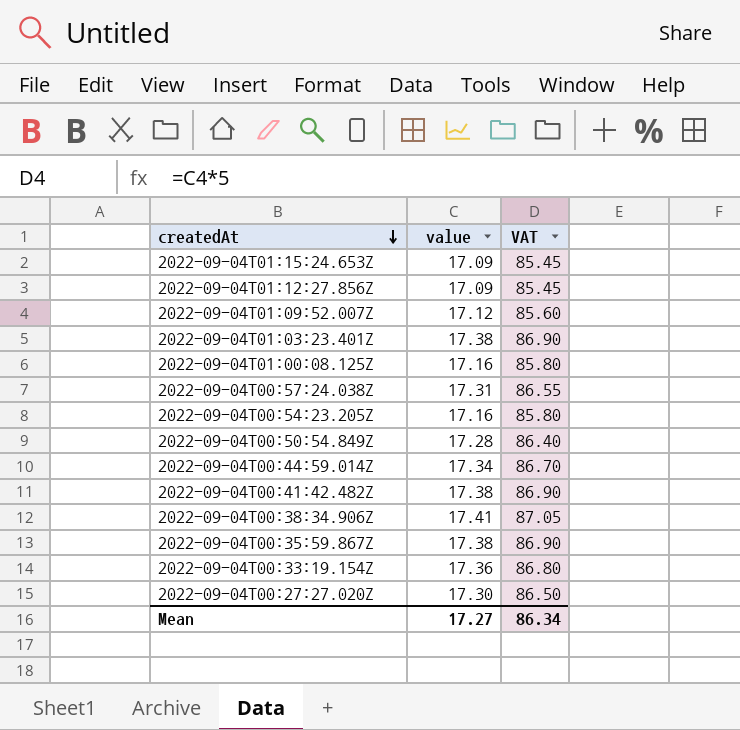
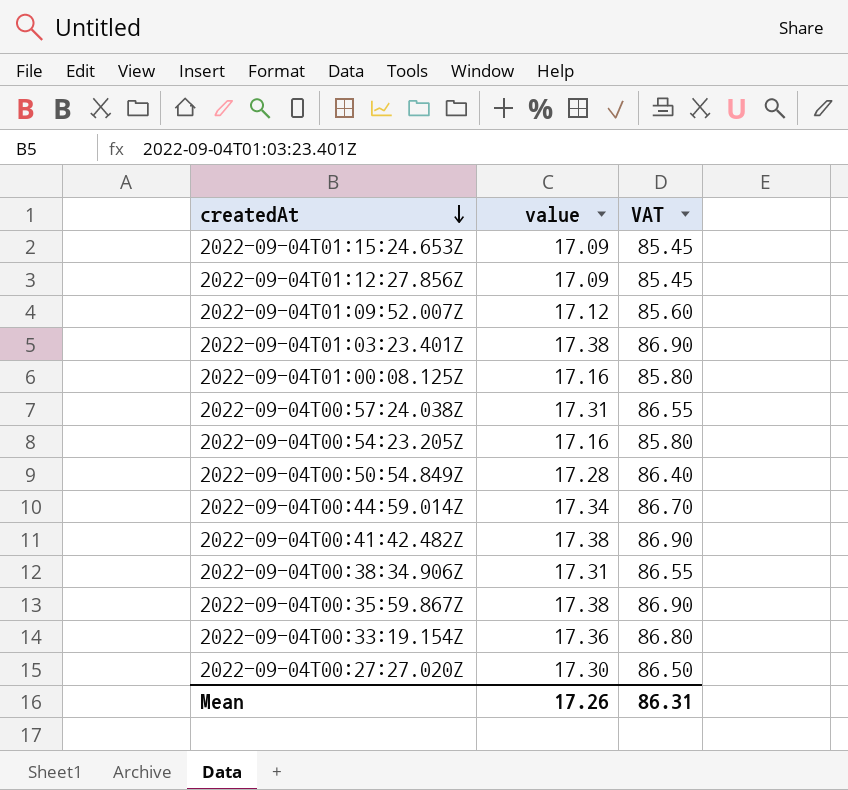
2022-09-04T00:38:34.906Z | value: 17.41 -> 17.31
2022-09-04T00:38:34.906Z | VAT: 87.05 -> 86.55
Mean | value: 17.27 -> 17.26
Mean | VAT: 86.34 -> 86.31

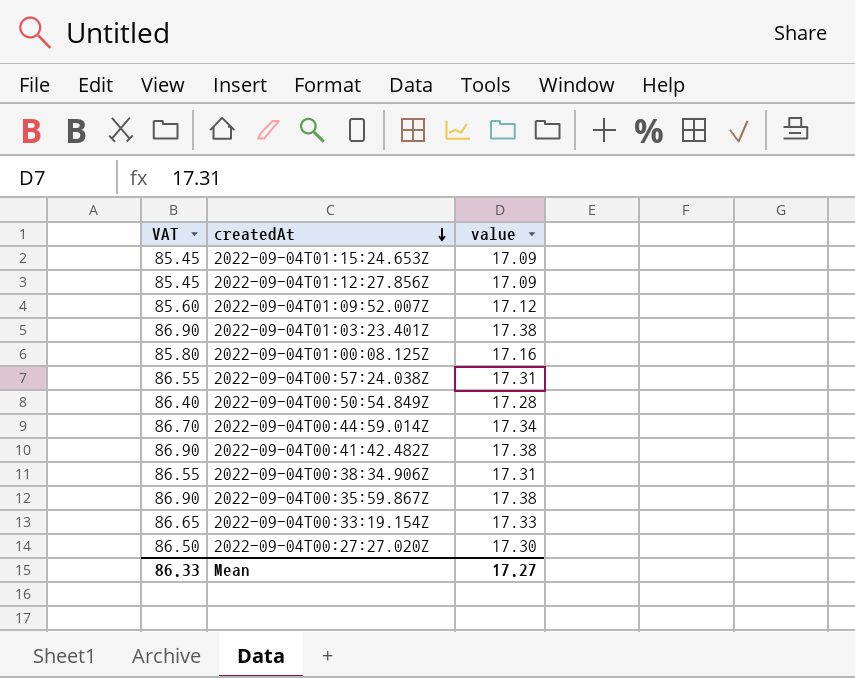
column VAT | position: 3 -> 1
row 2022-09-04T00:54:23.205Z: 17.16 | 85.80 -> none
2022-09-04T00:33:19.154Z | VAT: 86.80 -> 86.65
2022-09-04T00:33:19.154Z | value: 17.36 -> 17.33
Mean | VAT: 86.31 -> 86.33
Mean | value: 17.26 -> 17.27

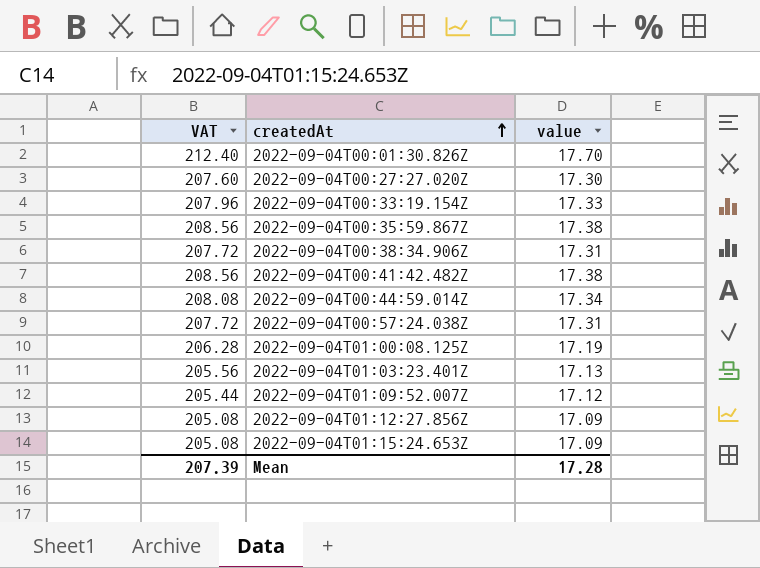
row order: createdAt descending -> createdAt ascending
column VAT | formula: [value] * 5 -> [value] * 12
row 2022-09-04T00:50:54.849Z: 86.40 | 17.28 -> none
row 2022-09-04T00:01:30.826Z: none -> 212.40 | 17.70
2022-09-04T01:00:08.125Z | value: 17.16 -> 17.19
2022-09-04T01:03:23.401Z | value: 17.38 -> 17.13
Mean | VAT: 86.33 -> 207.39
Mean | value: 17.27 -> 17.28

